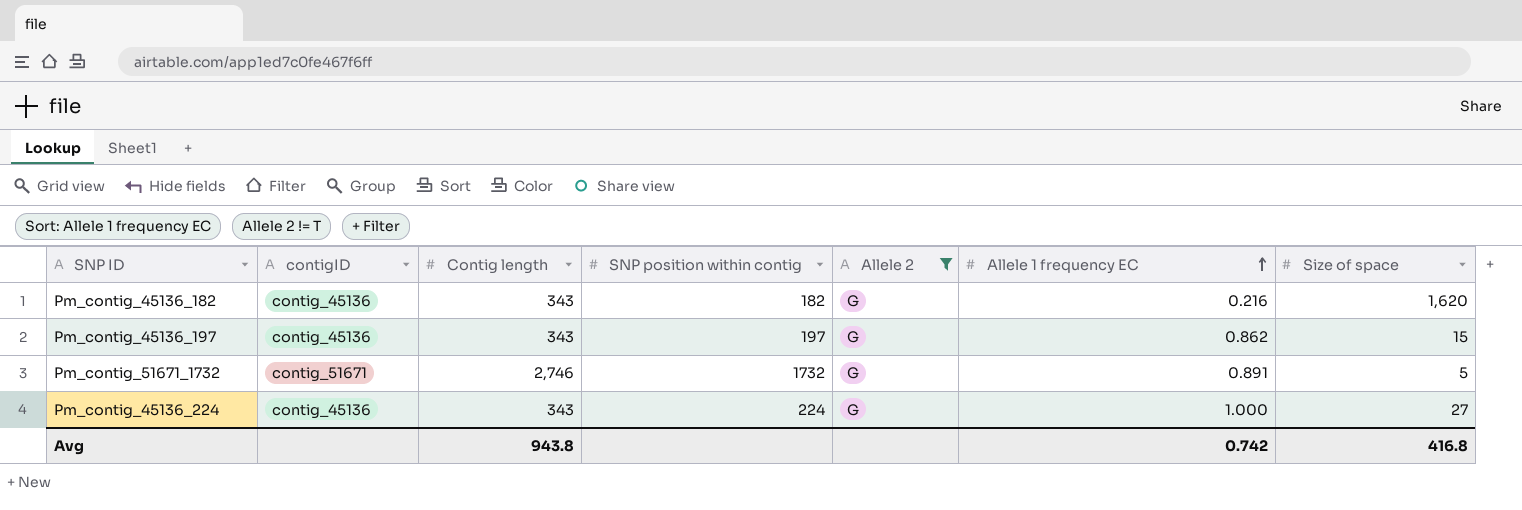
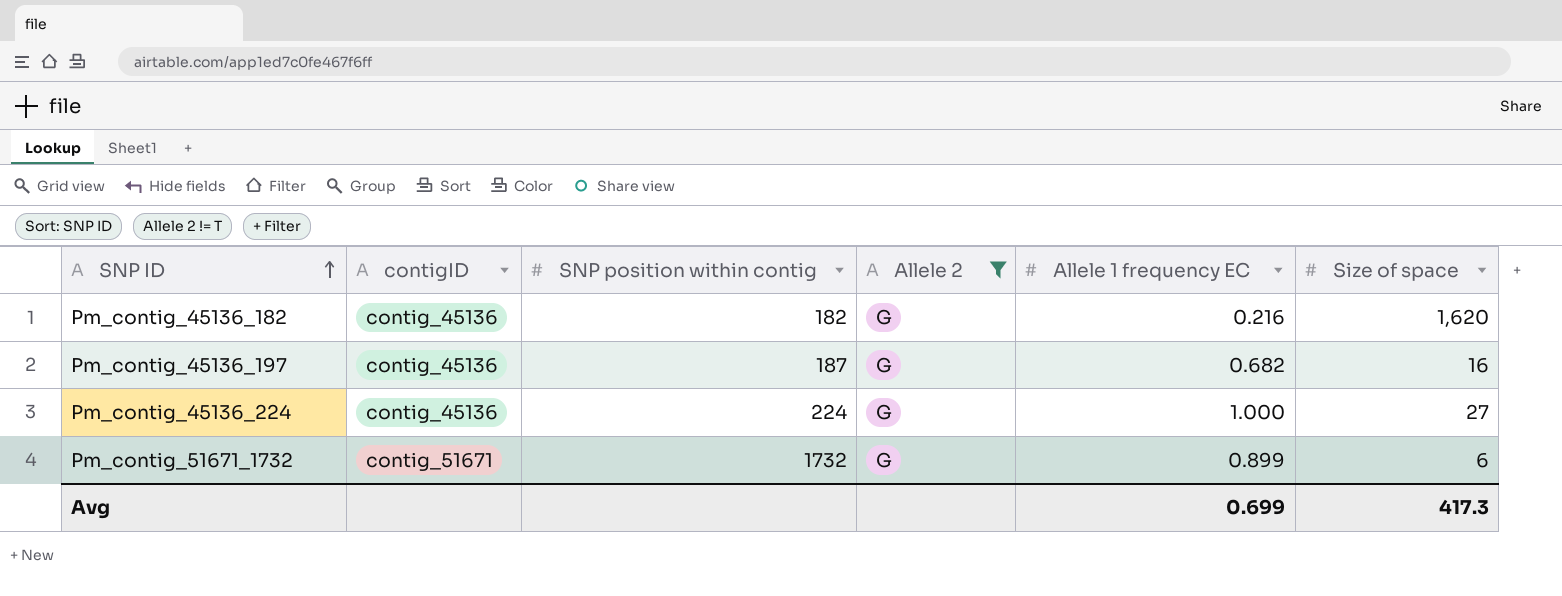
row order: Allele 1 frequency EC ascending -> SNP ID ascending
column Contig length | position: 3 -> none
Pm_contig_45136_197 | SNP position within contig: 197 -> 187
Pm_contig_45136_197 | Allele 1 frequency EC: 0.862 -> 0.682
Pm_contig_45136_197 | Size of space: 15 -> 16
Pm_contig_51671_1732 | Allele 1 frequency EC: 0.891 -> 0.899
Pm_contig_51671_1732 | Size of space: 5 -> 6
Avg | Allele 1 frequency EC: 0.742 -> 0.699
Avg | Size of space: 416.8 -> 417.3

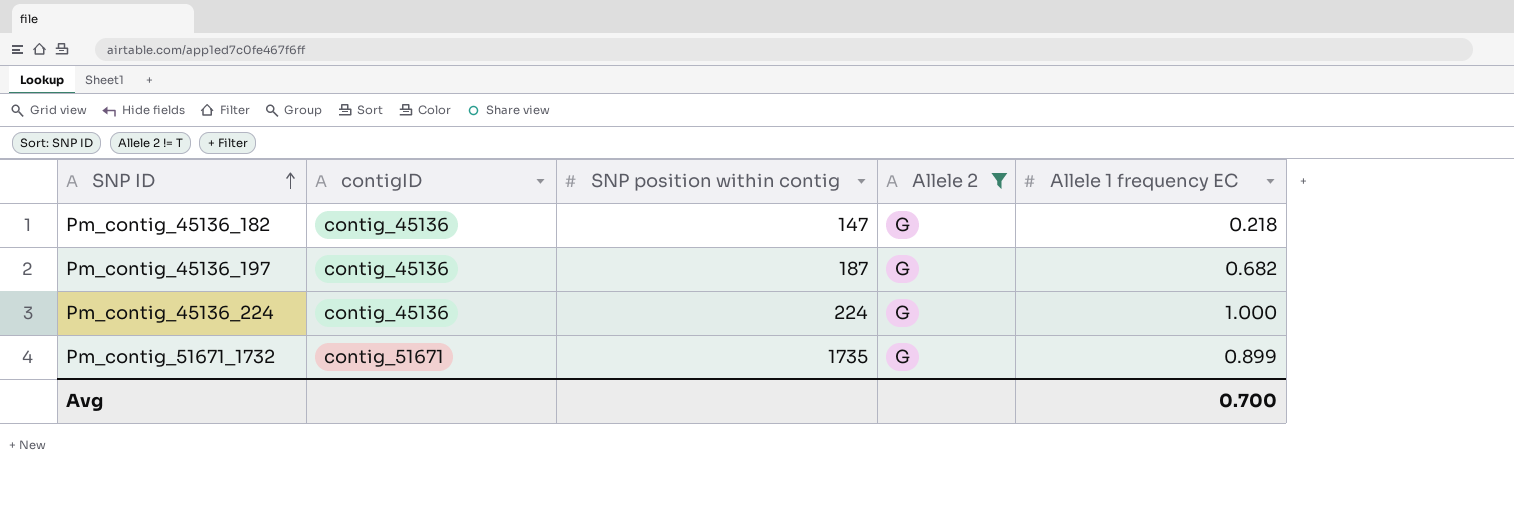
column Size of space | position: 6 -> none
Pm_contig_45136_182 | SNP position within contig: 182 -> 147
Pm_contig_45136_182 | Allele 1 frequency EC: 0.216 -> 0.218
Pm_contig_51671_1732 | SNP position within contig: 1732 -> 1735
Avg | Allele 1 frequency EC: 0.699 -> 0.700

